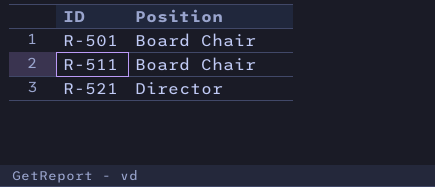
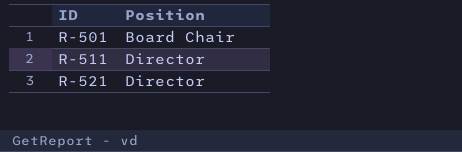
R-511 | Position: Board Chair -> Director

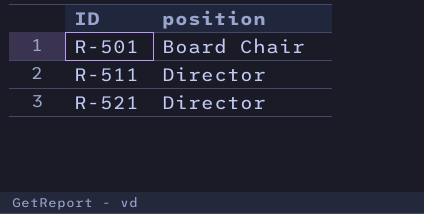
column name: Position -> position

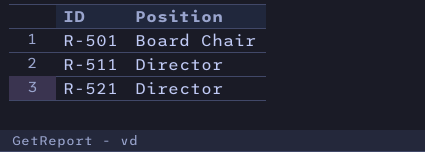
column name: position -> Position

